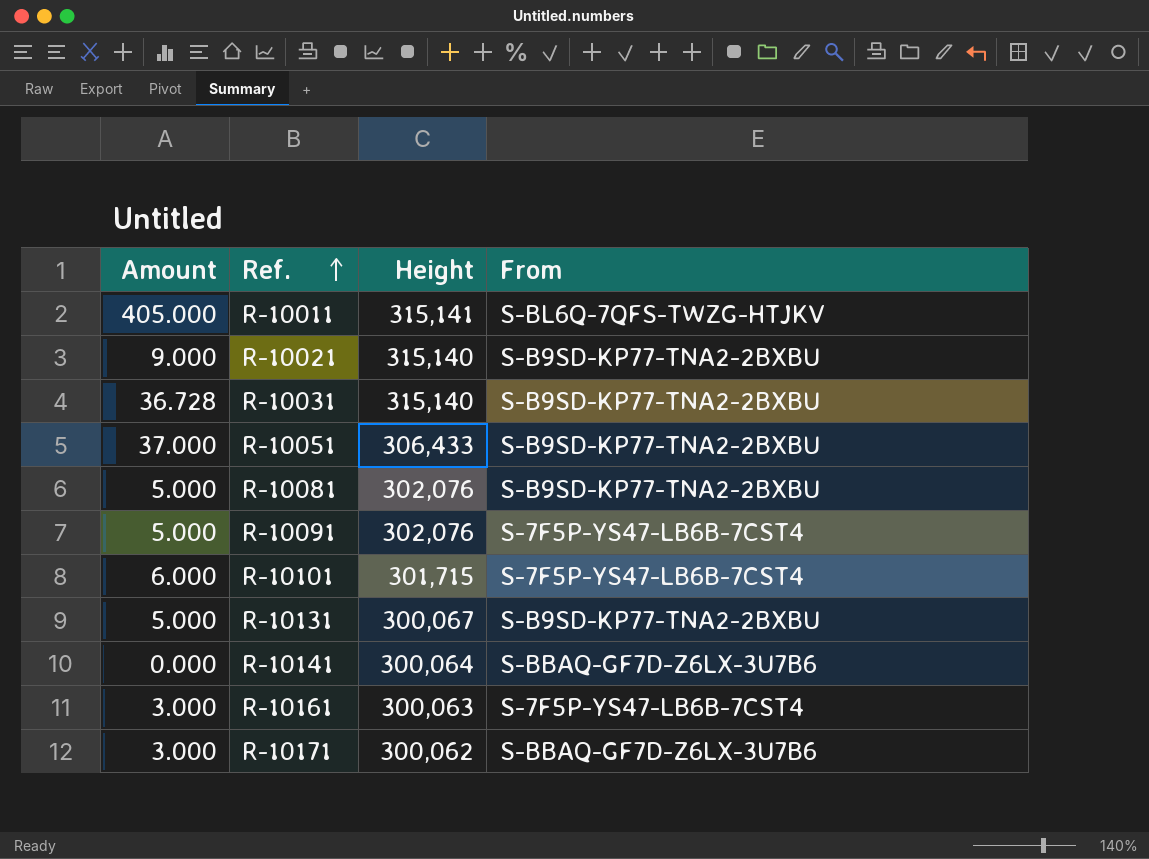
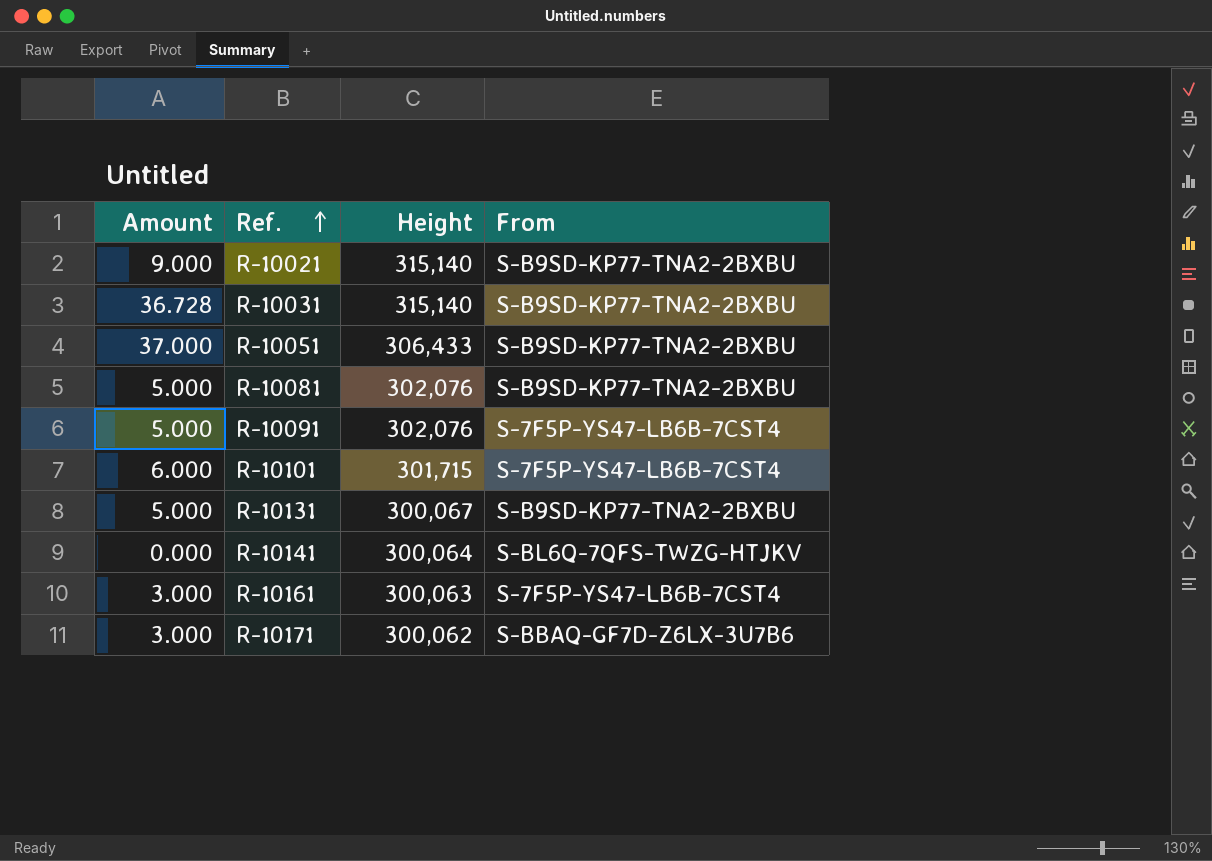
row R-10011: 405.000 | 315,141 | S-BL6Q-7QFS-TWZG-HTJKV -> none
R-10141 | From: S-BBAQ-GF7D-Z6LX-3U7B6 -> S-BL6Q-7QFS-TWZG-HTJKV

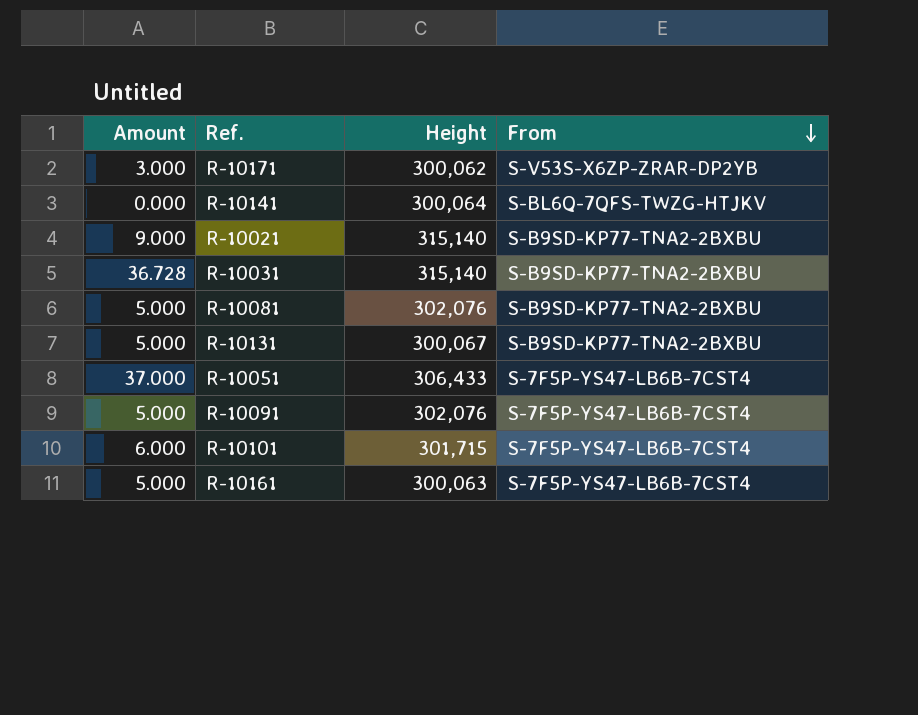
row order: Ref. ascending -> From descending
R-10171 | From: S-BBAQ-GF7D-Z6LX-3U7B6 -> S-V53S-X6ZP-ZRAR-DP2YB
R-10051 | From: S-B9SD-KP77-TNA2-2BXBU -> S-7F5P-YS47-LB6B-7CST4
R-10161 | Amount: 3.000 -> 5.000

